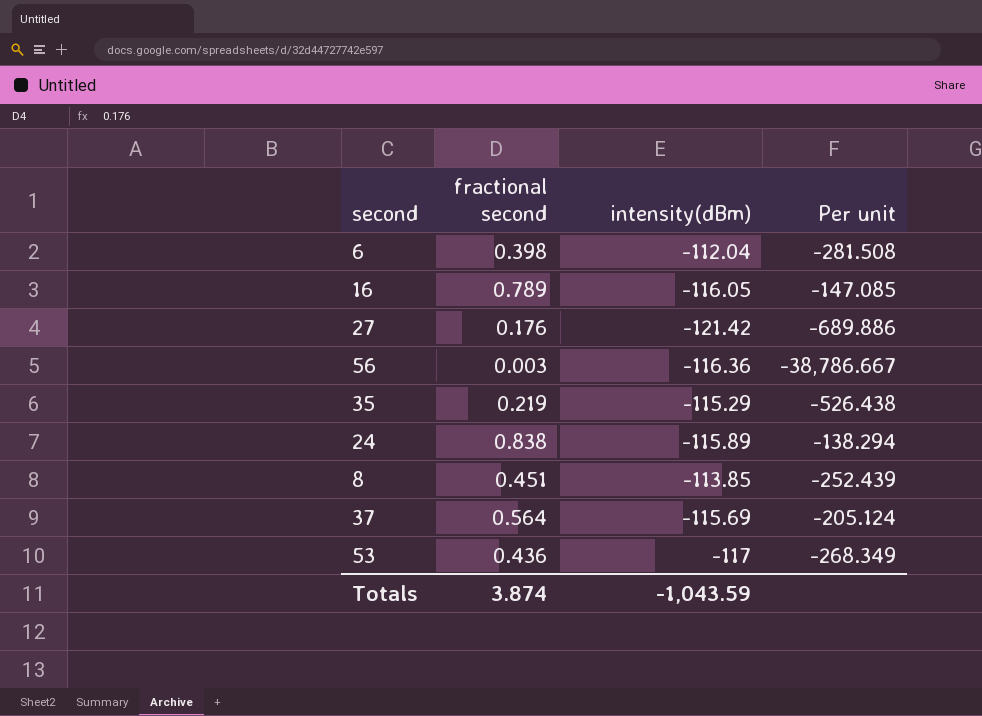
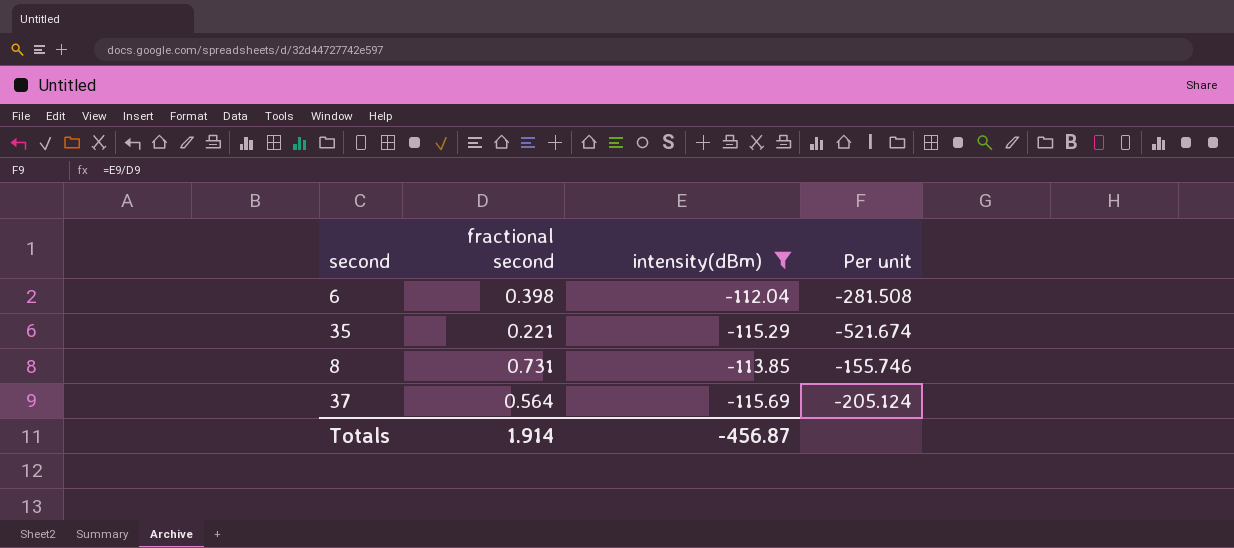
filter: none -> intensity(dBm) >= -115.69
35 | fractional second: 0.219 -> 0.221
35 | Per unit: -526.438 -> -521.674
8 | fractional second: 0.451 -> 0.731
8 | Per unit: -252.439 -> -155.746
Totals | fractional second: 3.874 -> 1.914
Totals | intensity(dBm): -1,043.59 -> -456.87

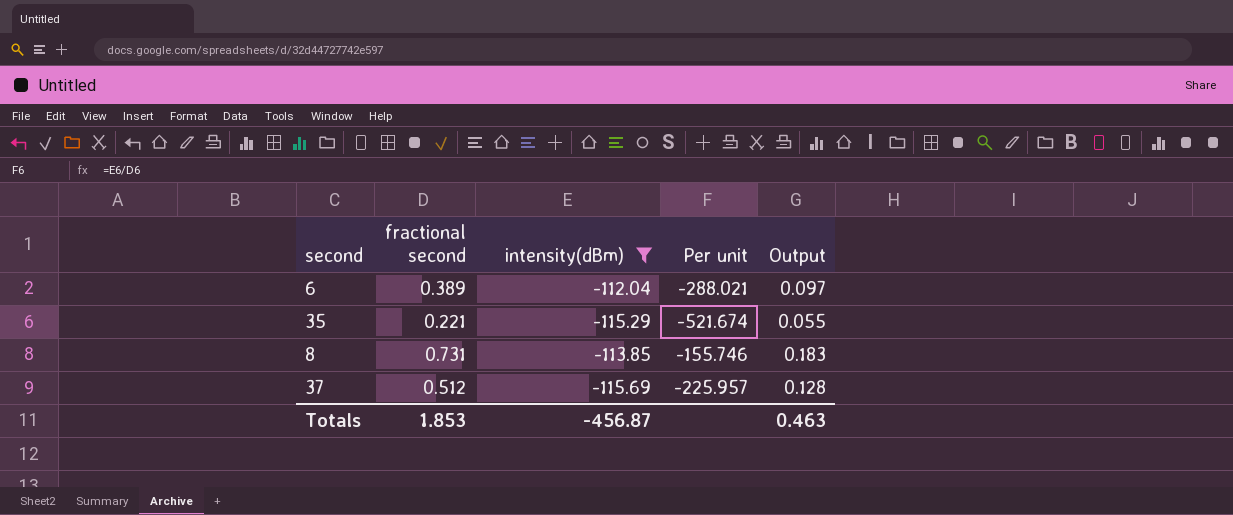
column Output | formula: none -> [fractional second] * 0.25
6 | fractional second: 0.398 -> 0.389
6 | Per unit: -281.508 -> -288.021
37 | fractional second: 0.564 -> 0.512
37 | Per unit: -205.124 -> -225.957
Totals | fractional second: 1.914 -> 1.853

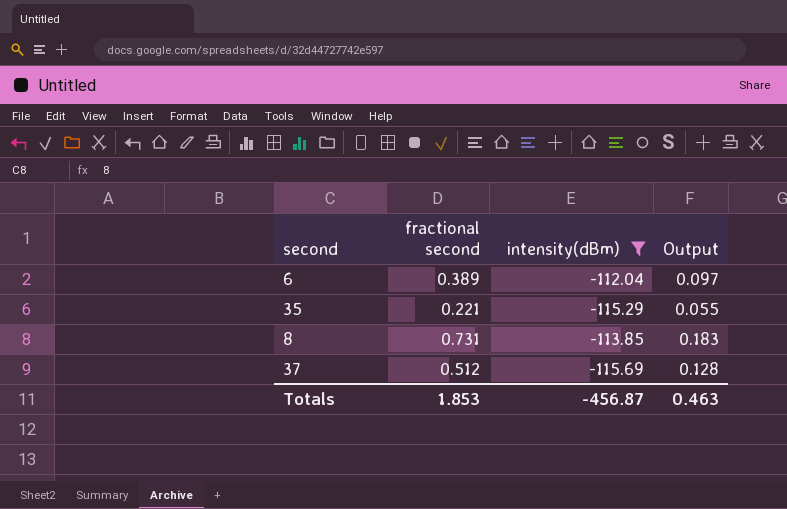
column Per unit | formula: [intensity(dBm)] / [fractional second] -> none

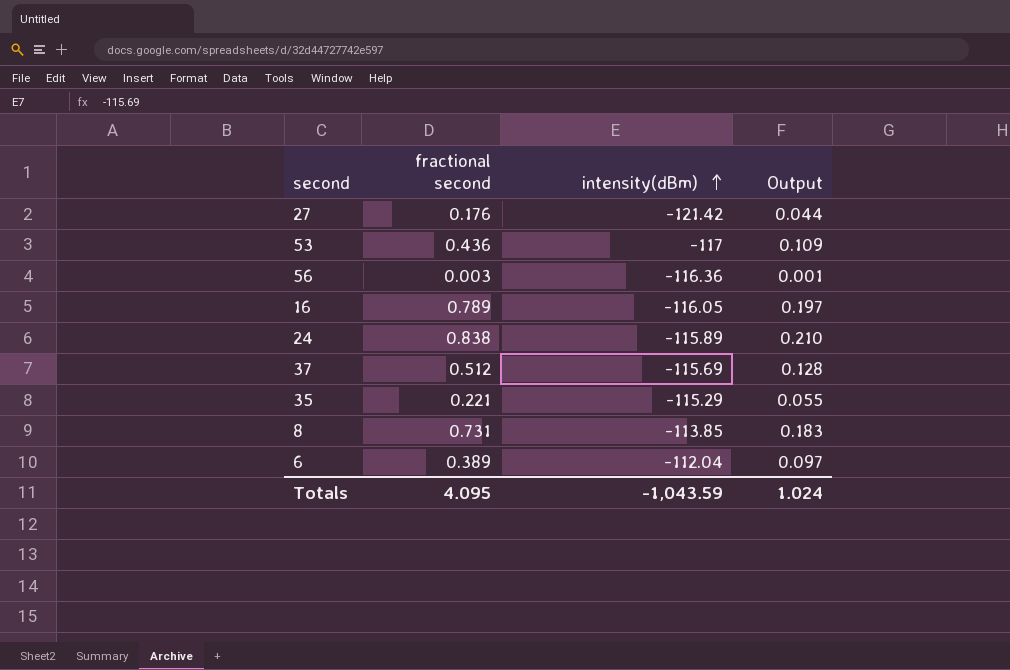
filter: intensity(dBm) >= -115.69 -> none
row order: none -> intensity(dBm) ascending
Totals | fractional second: 1.853 -> 4.095
Totals | intensity(dBm): -456.87 -> -1,043.59
Totals | Output: 0.463 -> 1.024

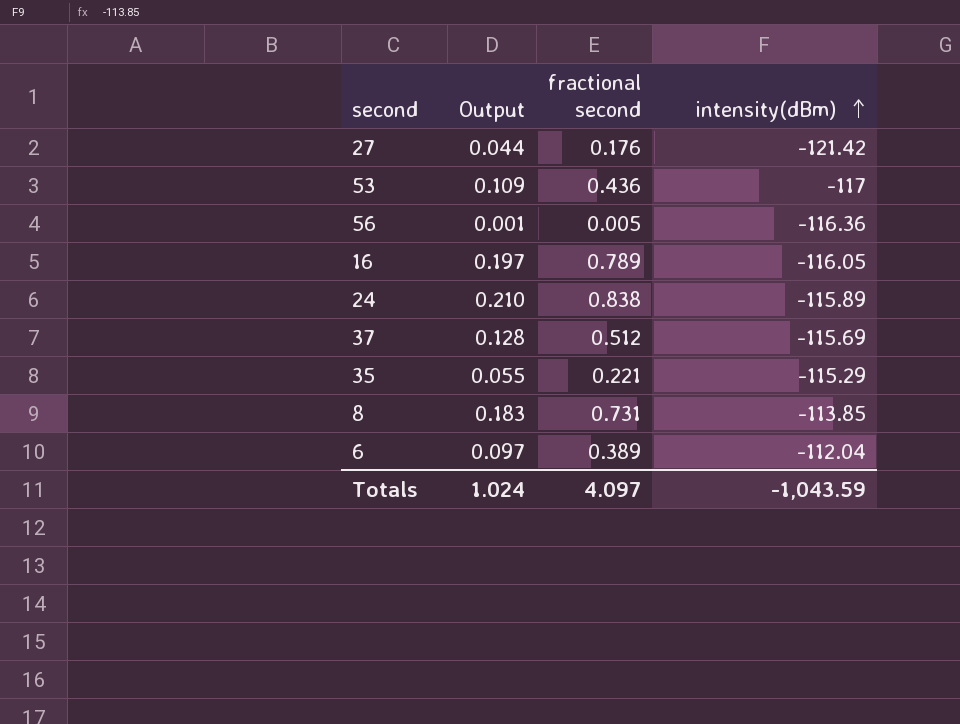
column Output | position: 4 -> 2
56 | fractional second: 0.003 -> 0.005
Totals | fractional second: 4.095 -> 4.097

